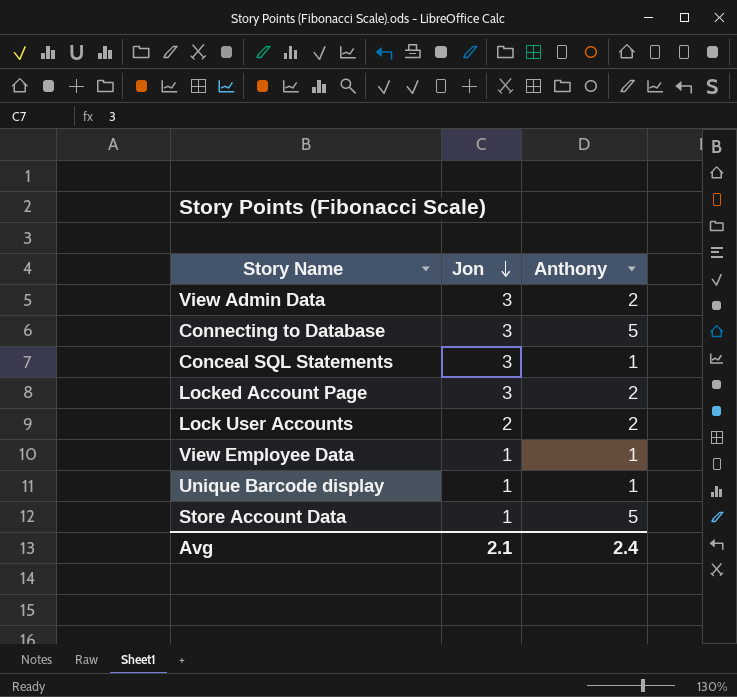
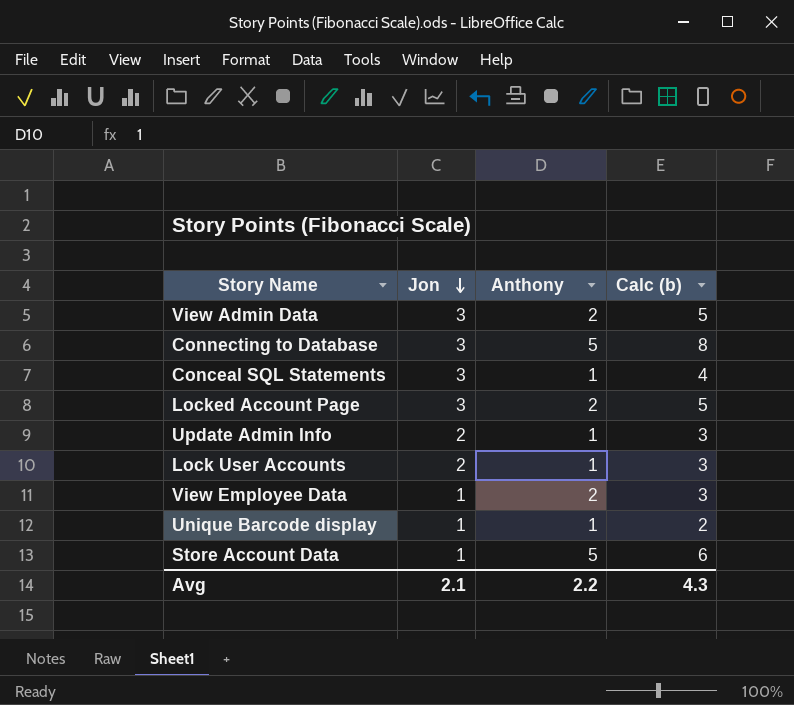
column Calc (b) | formula: none -> [Jon] + [Anthony]
row Update Admin Info: none -> 2 | 1 | 3
Lock User Accounts | Anthony: 2 -> 1
View Employee Data | Anthony: 1 -> 2
Avg | Anthony: 2.4 -> 2.2

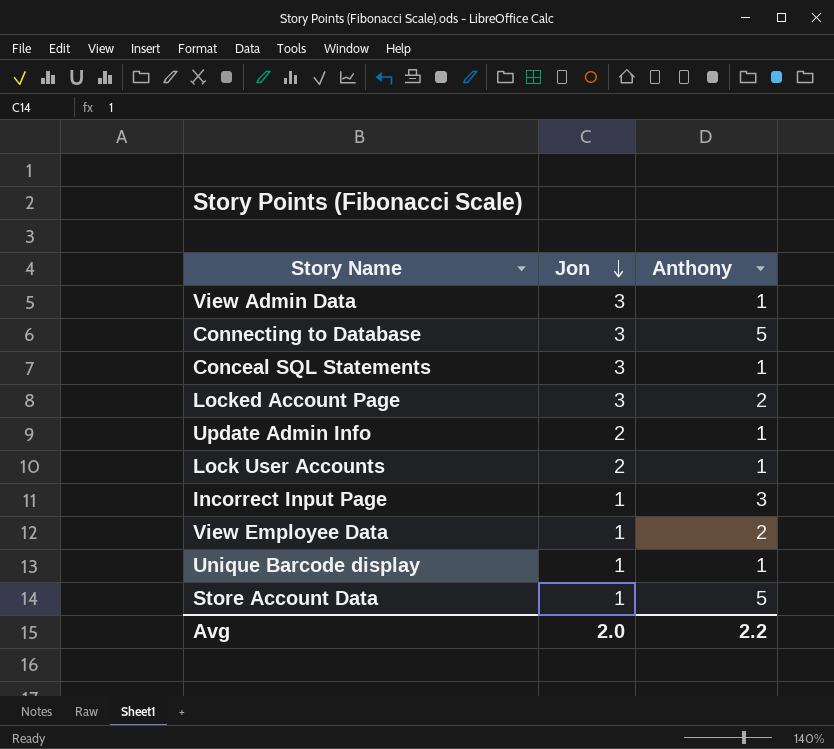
column Calc (b) | formula: [Jon] + [Anthony] -> none
View Admin Data | Anthony: 2 -> 1
row Incorrect Input Page: none -> 1 | 3
Avg | Jon: 2.1 -> 2.0

